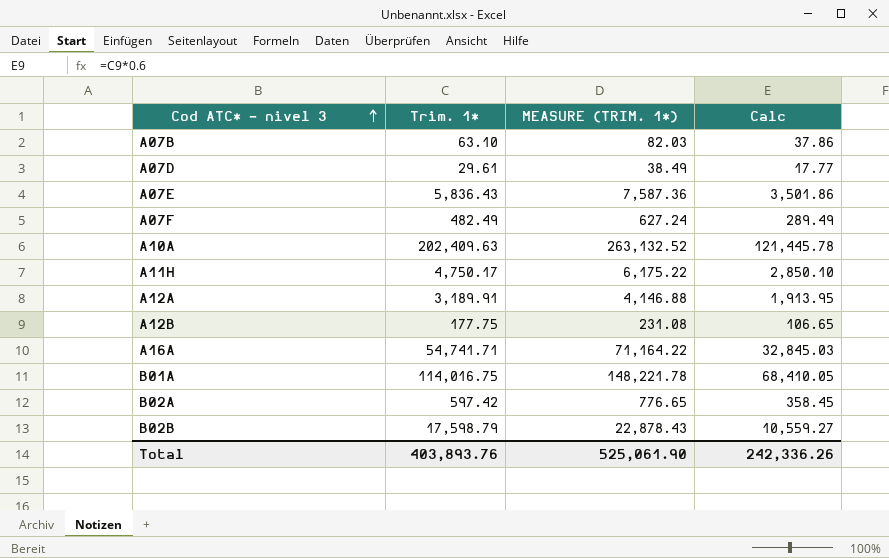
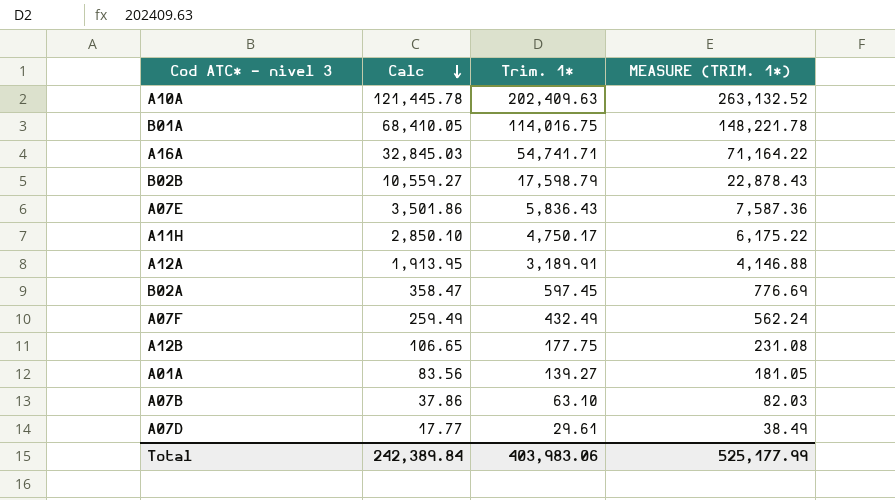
row order: Cod ATC* - nivel 3 ascending -> Calc descending
column Calc | position: 4 -> 2
B02A | Calc: 358.45 -> 358.47
B02A | Trim. 1*: 597.42 -> 597.45
B02A | MEASURE (TRIM. 1*): 776.65 -> 776.69
A07F | Calc: 289.49 -> 259.49
A07F | Trim. 1*: 482.49 -> 432.49
A07F | MEASURE (TRIM. 1*): 627.24 -> 562.24
row A01A: none -> 83.56 | 139.27 | 181.05
Total | Calc: 242,336.26 -> 242,389.84
Total | Trim. 1*: 403,893.76 -> 403,983.06
Total | MEASURE (TRIM. 1*): 525,061.90 -> 525,177.99

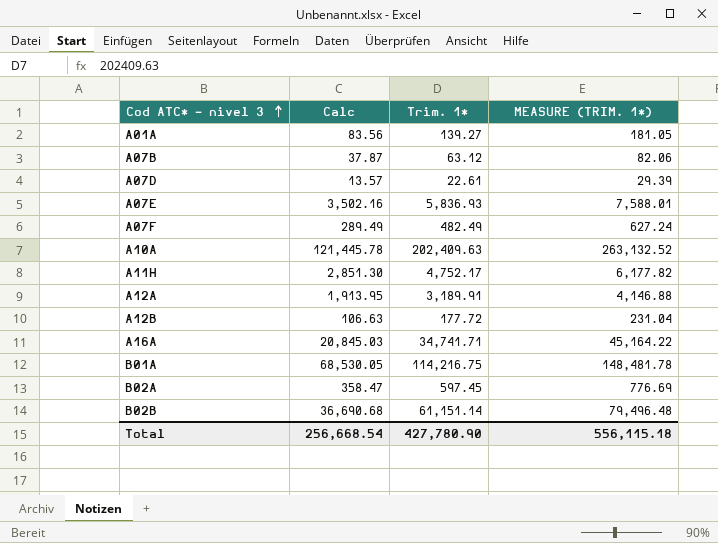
row order: Calc descending -> Cod ATC* - nivel 3 ascending
A07B | Calc: 37.86 -> 37.87
A07B | Trim. 1*: 63.10 -> 63.12
A07B | MEASURE (TRIM. 1*): 82.03 -> 82.06
A07D | Calc: 17.77 -> 13.57
A07D | Trim. 1*: 29.61 -> 22.61
A07D | MEASURE (TRIM. 1*): 38.49 -> 29.39
A07E | Calc: 3,501.86 -> 3,502.16
A07E | Trim. 1*: 5,836.43 -> 5,836.93
A07E | MEASURE (TRIM. 1*): 7,587.36 -> 7,588.01
A07F | Calc: 259.49 -> 289.49
A07F | Trim. 1*: 432.49 -> 482.49
A07F | MEASURE (TRIM. 1*): 562.24 -> 627.24
A11H | Calc: 2,850.10 -> 2,851.30
A11H | Trim. 1*: 4,750.17 -> 4,752.17
A11H | MEASURE (TRIM. 1*): 6,175.22 -> 6,177.82
A12B | Calc: 106.65 -> 106.63
A12B | Trim. 1*: 177.75 -> 177.72
A12B | MEASURE (TRIM. 1*): 231.08 -> 231.04
A16A | Calc: 32,845.03 -> 20,845.03
A16A | Trim. 1*: 54,741.71 -> 34,741.71
A16A | MEASURE (TRIM. 1*): 71,164.22 -> 45,164.22
B01A | Calc: 68,410.05 -> 68,530.05
B01A | Trim. 1*: 114,016.75 -> 114,216.75
B01A | MEASURE (TRIM. 1*): 148,221.78 -> 148,481.78
B02B | Calc: 10,559.27 -> 36,690.68
B02B | Trim. 1*: 17,598.79 -> 61,151.14
B02B | MEASURE (TRIM. 1*): 22,878.43 -> 79,496.48
Total | Calc: 242,389.84 -> 256,668.54
Total | Trim. 1*: 403,983.06 -> 427,780.90
Total | MEASURE (TRIM. 1*): 525,177.99 -> 556,115.18

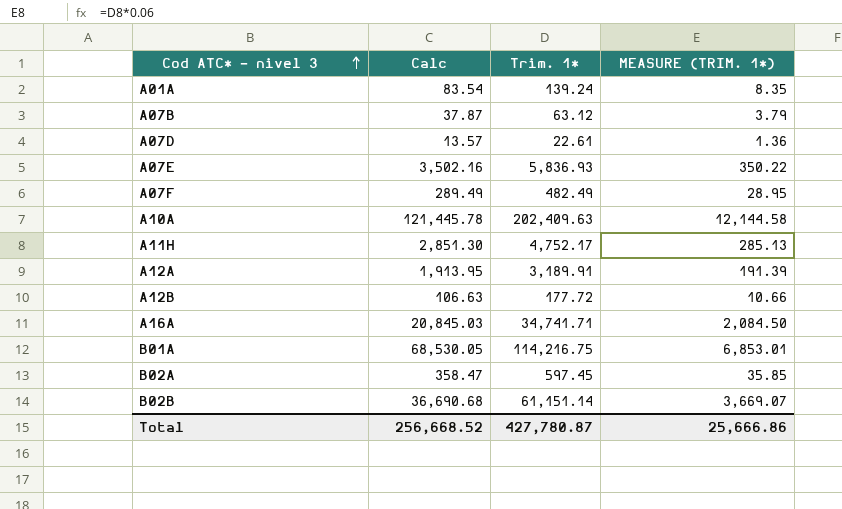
column MEASURE (TRIM. 1*) | formula: [Trim. 1*] * 1.3 -> [Trim. 1*] * 0.06
A01A | Calc: 83.56 -> 83.54
A01A | Trim. 1*: 139.27 -> 139.24
Total | Calc: 256,668.54 -> 256,668.52
Total | Trim. 1*: 427,780.90 -> 427,780.87
Total | MEASURE (TRIM. 1*): 556,115.18 -> 25,666.86

